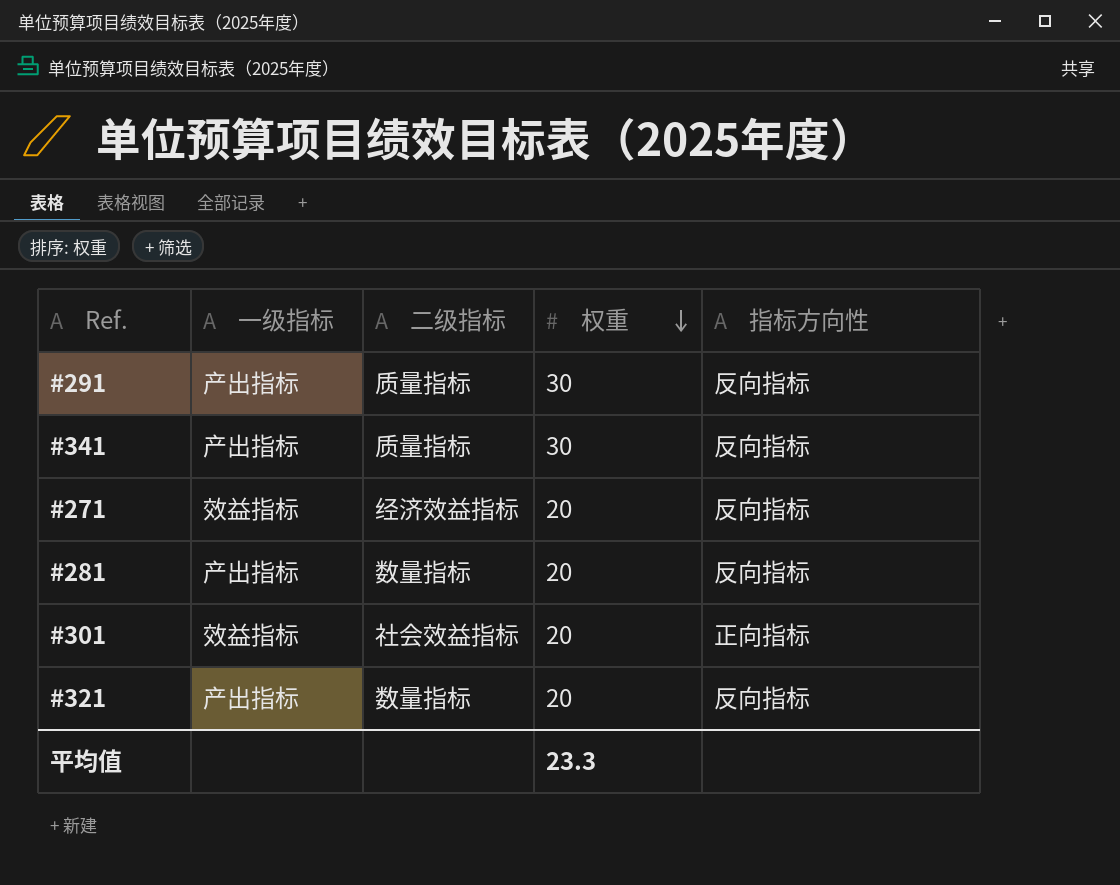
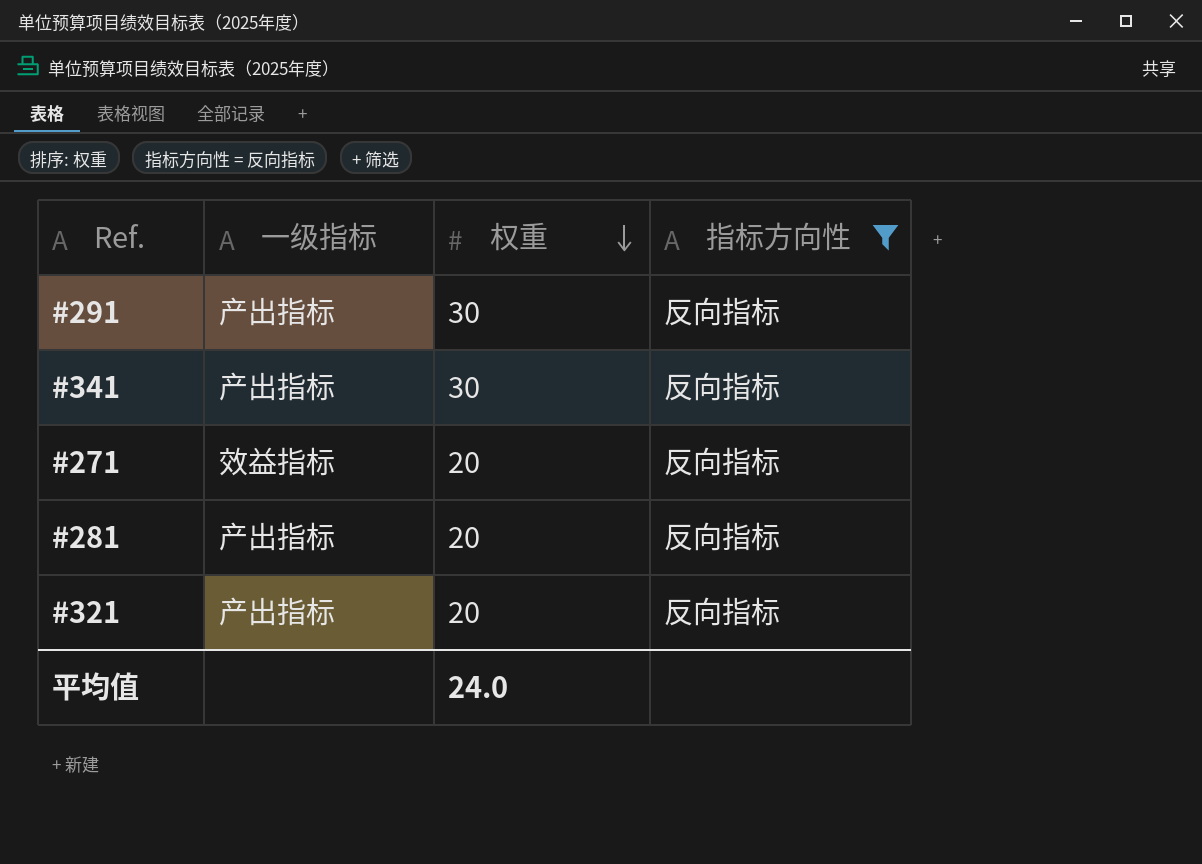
filter: none -> 指标方向性 = 反向指标
column 二级指标 | position: 3 -> none
平均值 | 权重: 23.3 -> 24.0

